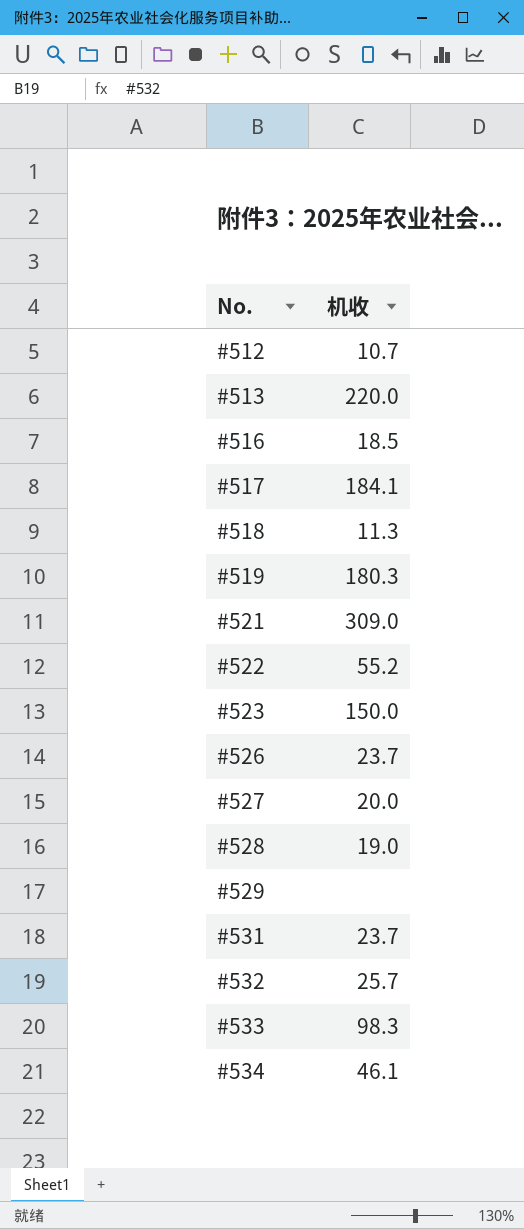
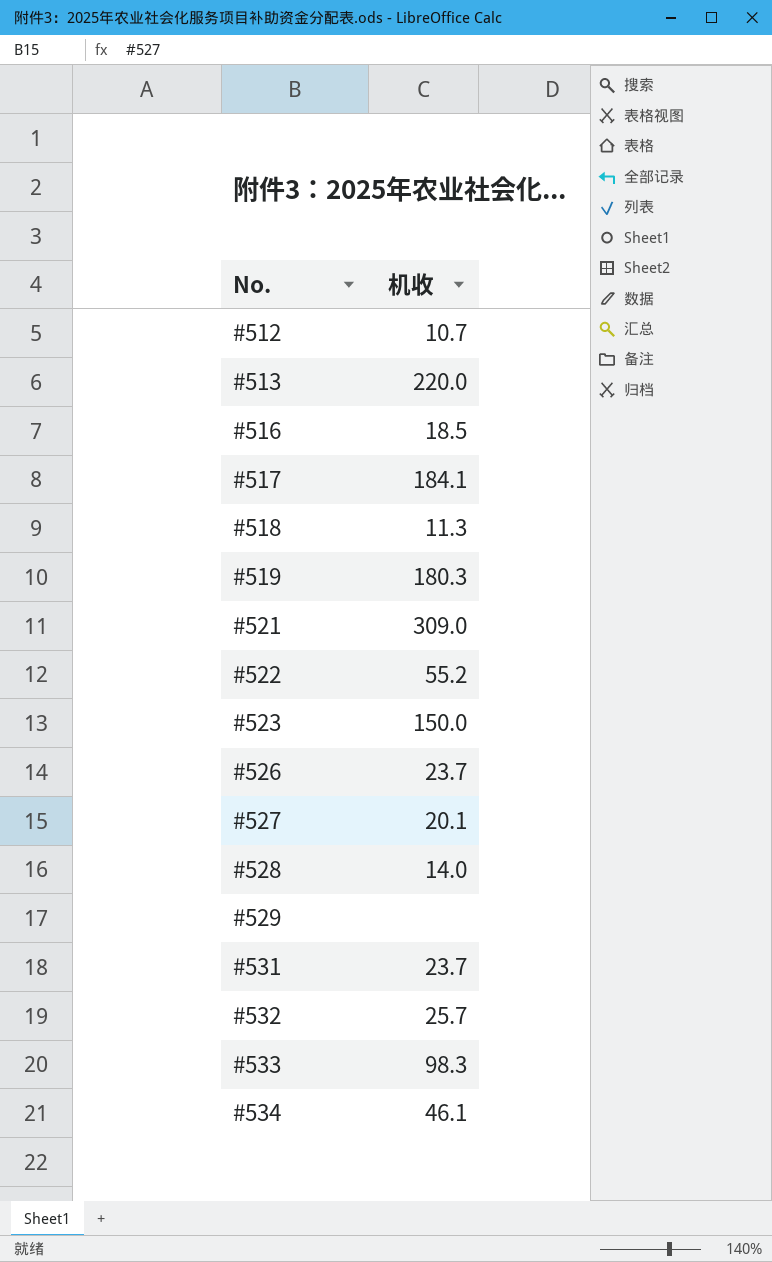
#527 | 机收: 20.0 -> 20.1
#528 | 机收: 19.0 -> 14.0

